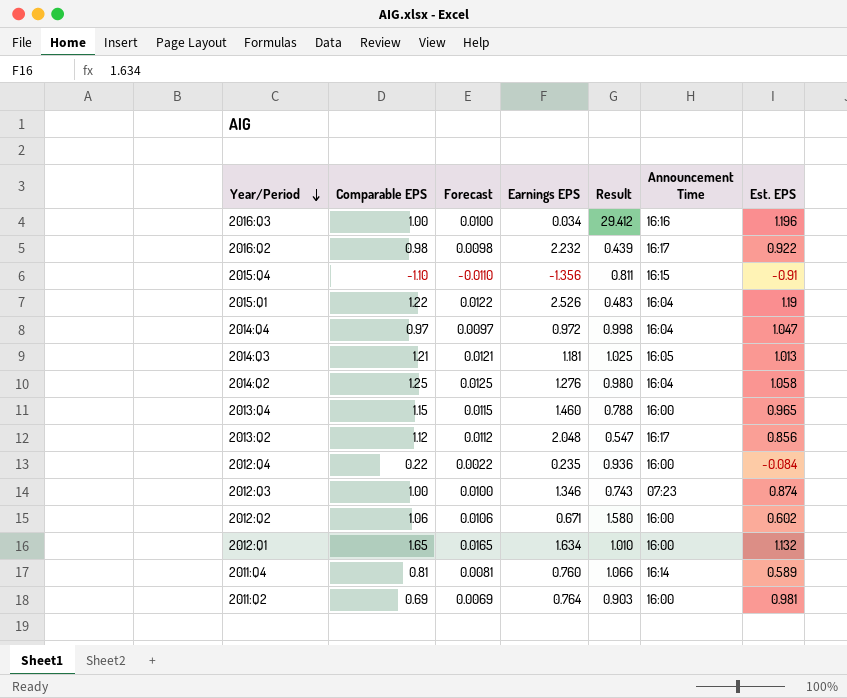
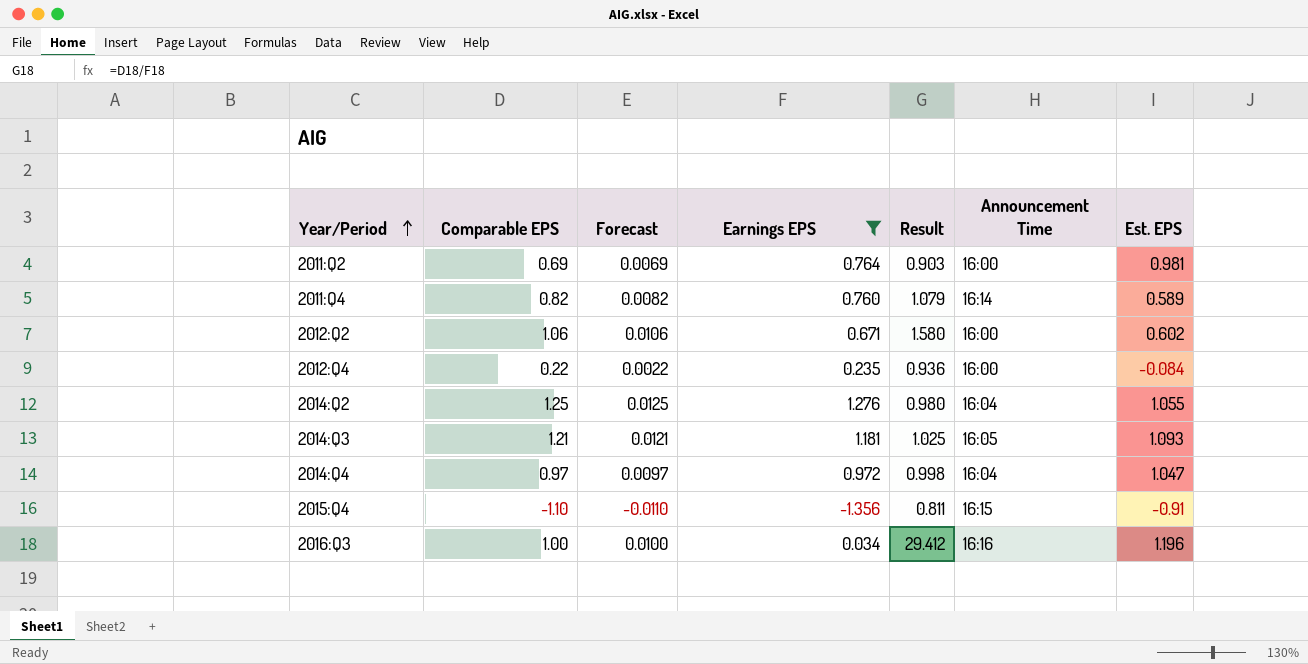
filter: none -> Earnings EPS <= 1.276
row order: Year/Period descending -> Year/Period ascending
2011:Q4 | Comparable EPS: 0.81 -> 0.82
2011:Q4 | Forecast: 0.0081 -> 0.0082
2011:Q4 | Result: 1.066 -> 1.079
2014:Q2 | Est. EPS: 1.058 -> 1.055
2014:Q3 | Est. EPS: 1.013 -> 1.093

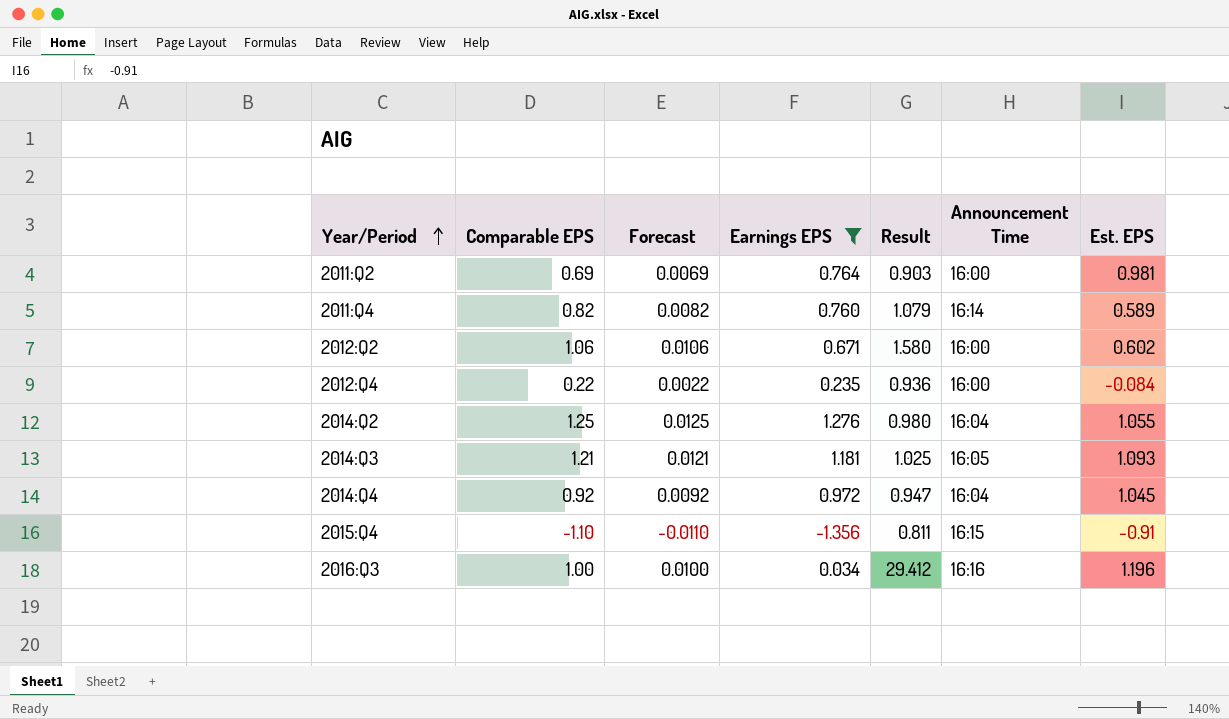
2014:Q4 | Comparable EPS: 0.97 -> 0.92
2014:Q4 | Forecast: 0.0097 -> 0.0092
2014:Q4 | Result: 0.998 -> 0.947
2014:Q4 | Est. EPS: 1.047 -> 1.045

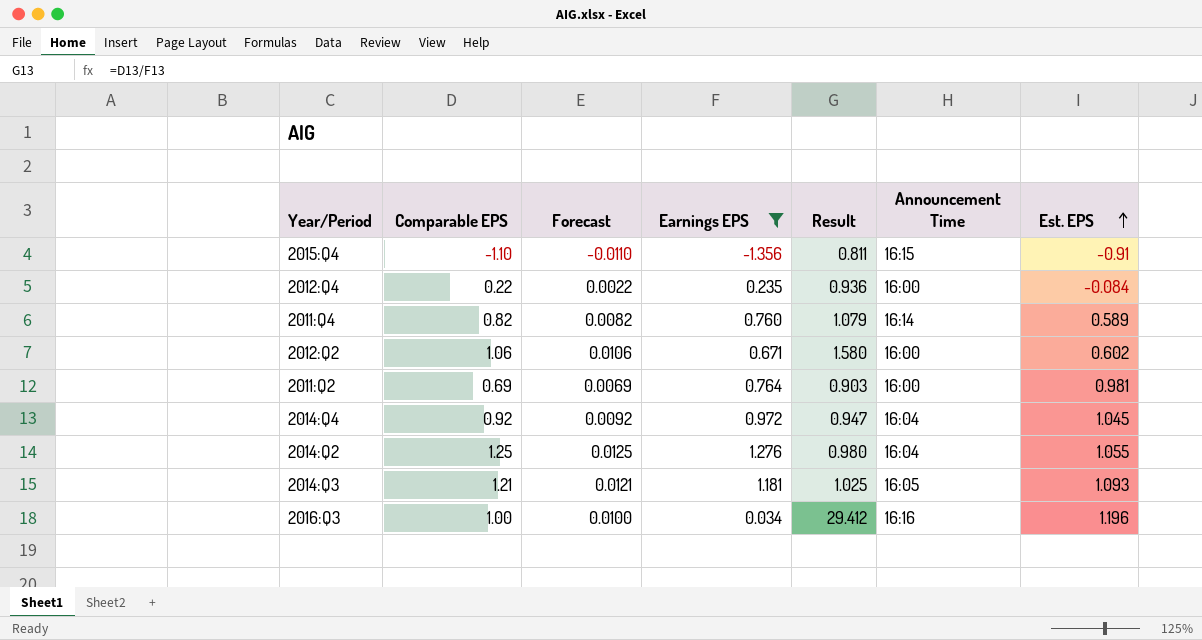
row order: Year/Period ascending -> Est. EPS ascending

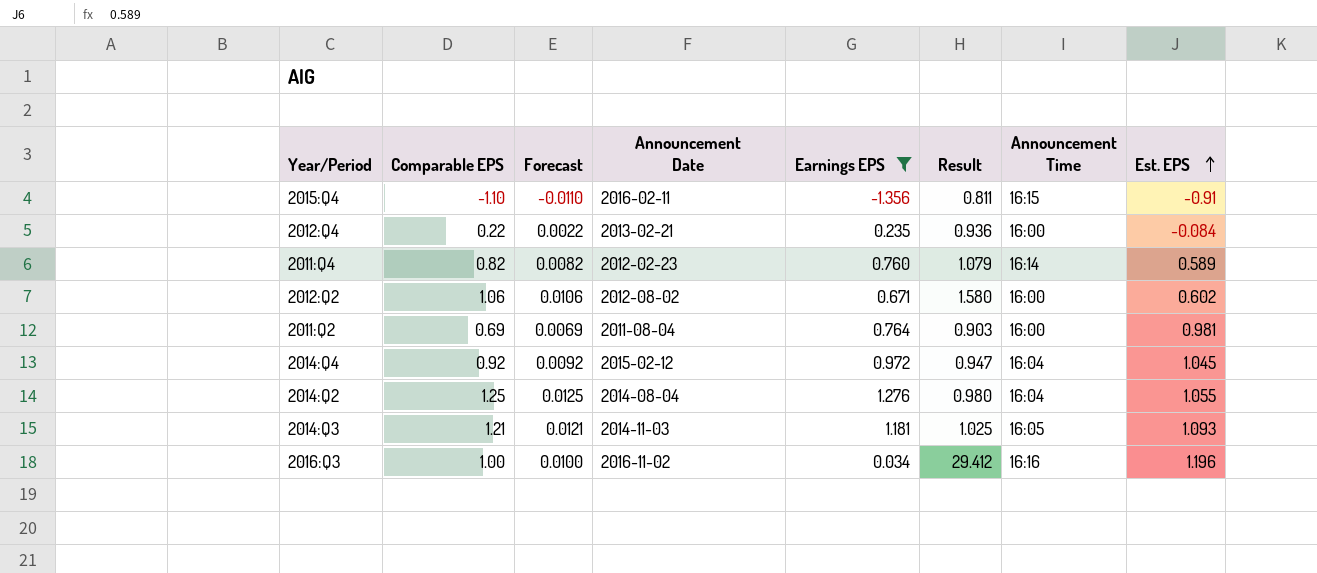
column Announcement Date | position: none -> 4

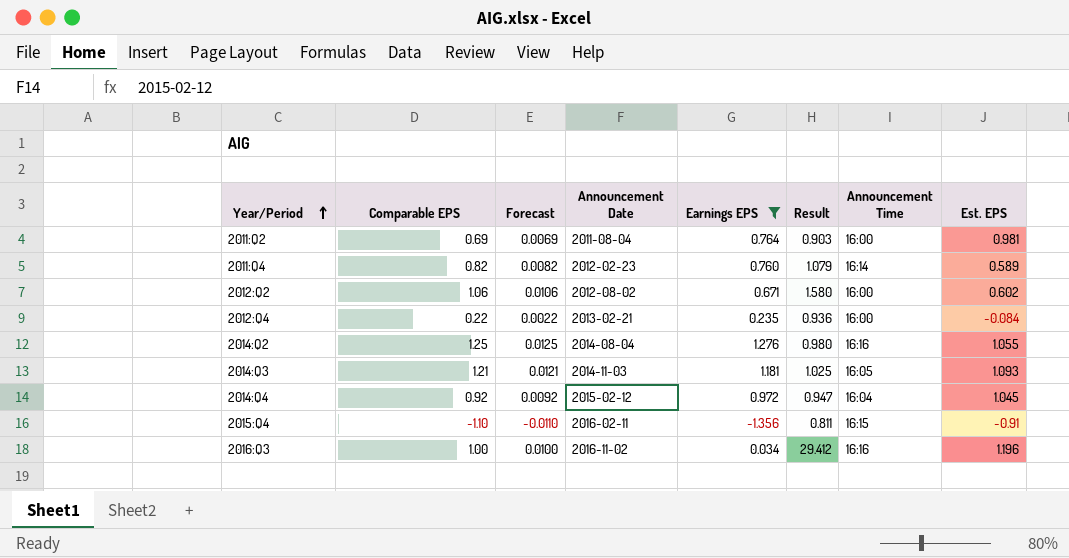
row order: Est. EPS ascending -> Year/Period ascending
2014:Q2 | Announcement Time: 16:04 -> 16:16

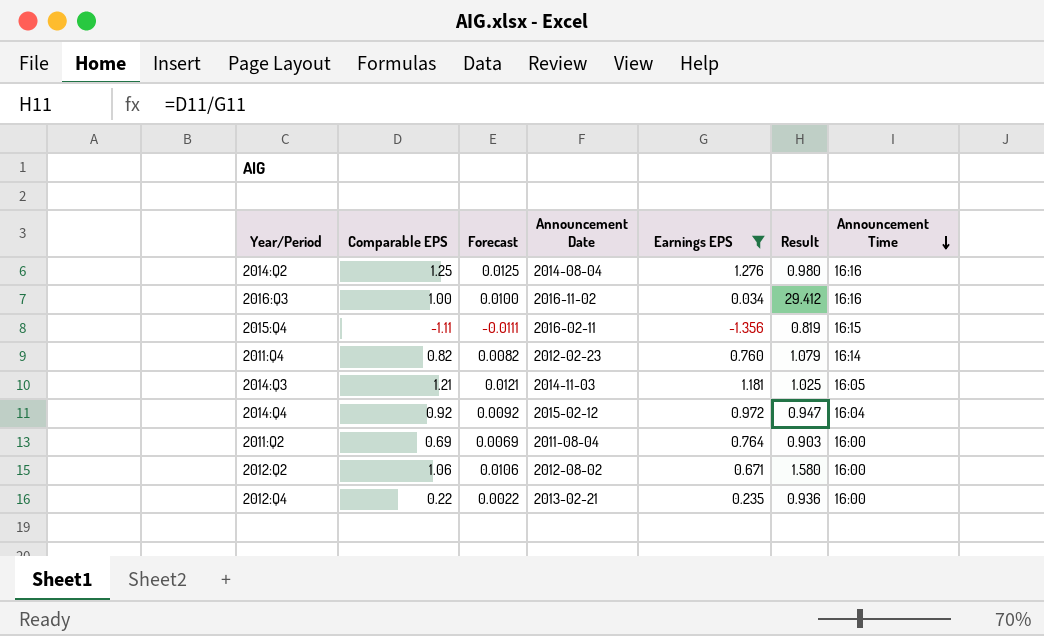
row order: Year/Period ascending -> Announcement Time descending
column Est. EPS | position: 8 -> none
2015:Q4 | Comparable EPS: -1.10 -> -1.11
2015:Q4 | Forecast: -0.0110 -> -0.0111
2015:Q4 | Result: 0.811 -> 0.819

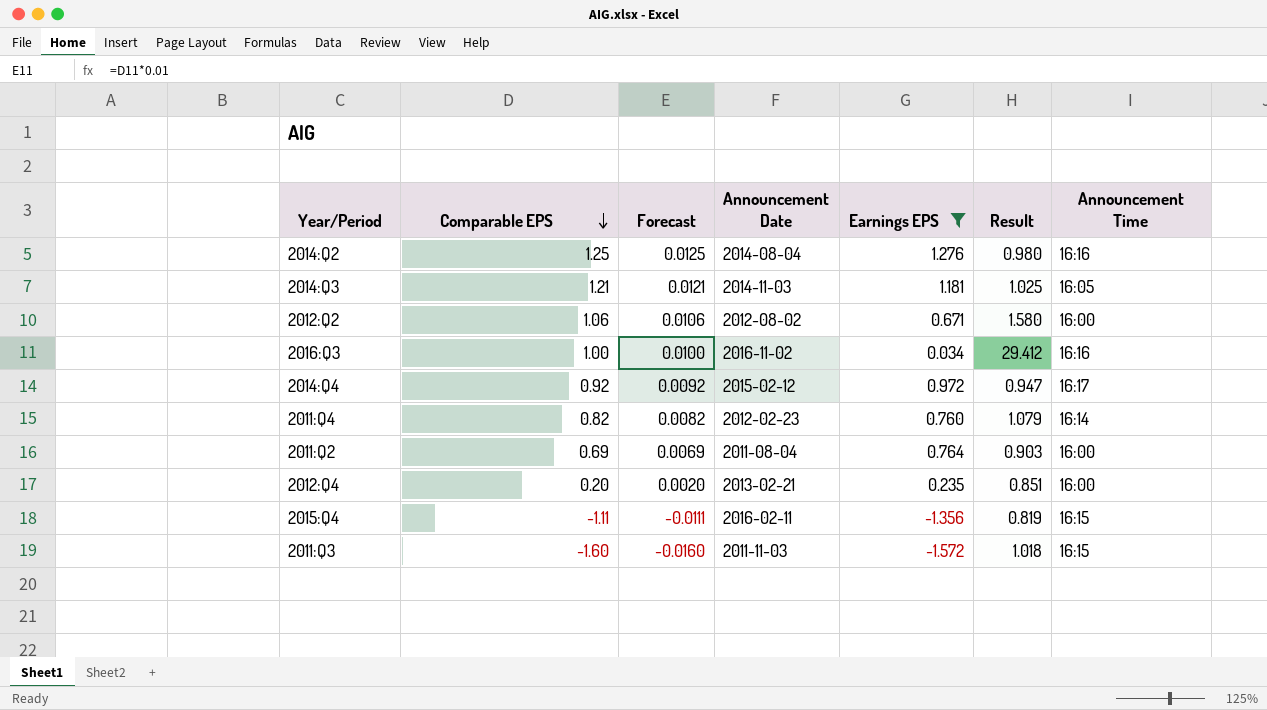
row order: Announcement Time descending -> Comparable EPS descending
2014:Q4 | Announcement Time: 16:04 -> 16:17
2012:Q4 | Comparable EPS: 0.22 -> 0.20
2012:Q4 | Forecast: 0.0022 -> 0.0020
2012:Q4 | Result: 0.936 -> 0.851
row 2011:Q3: none -> -1.60 | -0.0160 | 2011-11-03 | -1.572 | 1.018 | 16:15

